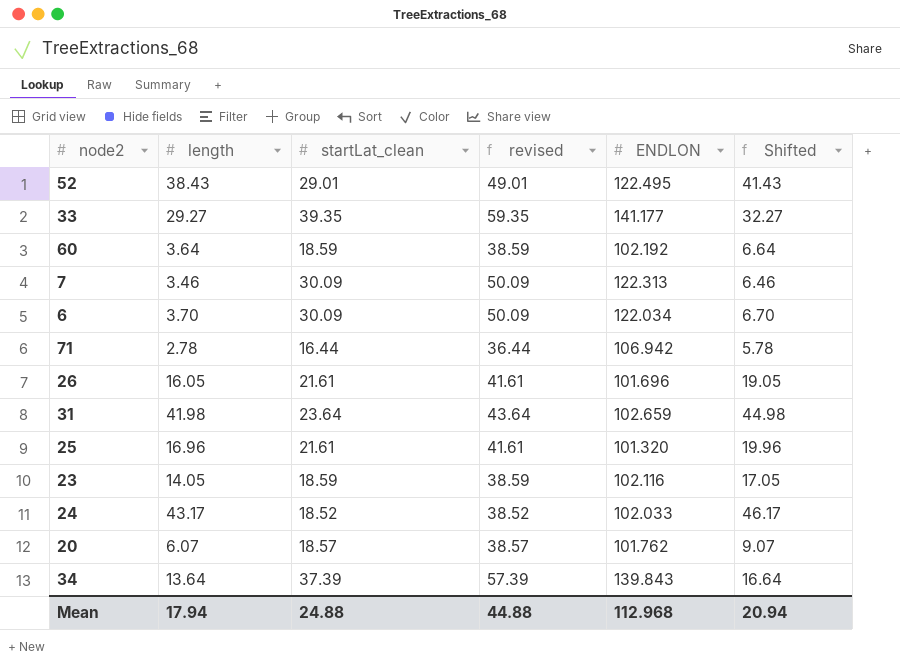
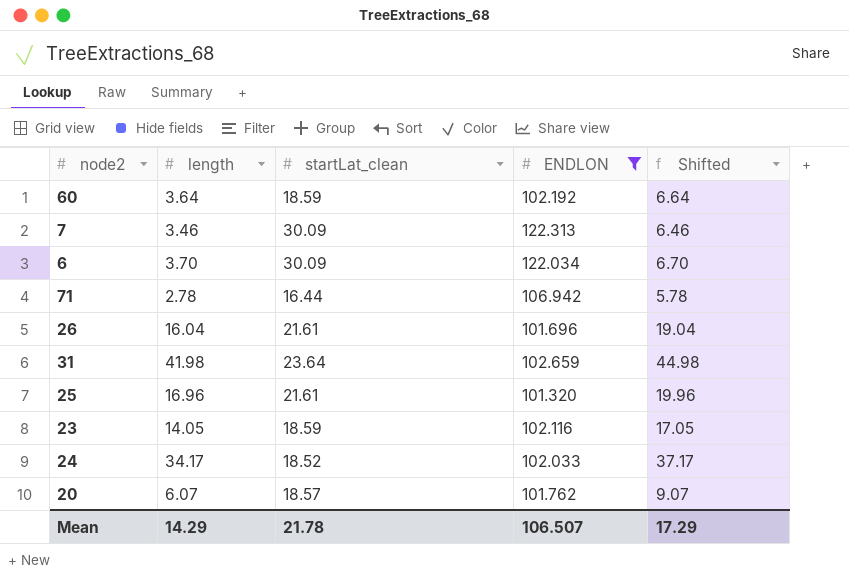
filter: none -> ENDLON <= 122.313
column revised | formula: [startLat_clean] + 20 -> none
26 | length: 16.05 -> 16.04
26 | Shifted: 19.05 -> 19.04
24 | length: 43.17 -> 34.17
24 | Shifted: 46.17 -> 37.17
Mean | length: 17.94 -> 14.29
Mean | startLat_clean: 24.88 -> 21.78
Mean | ENDLON: 112.968 -> 106.507
Mean | Shifted: 20.94 -> 17.29

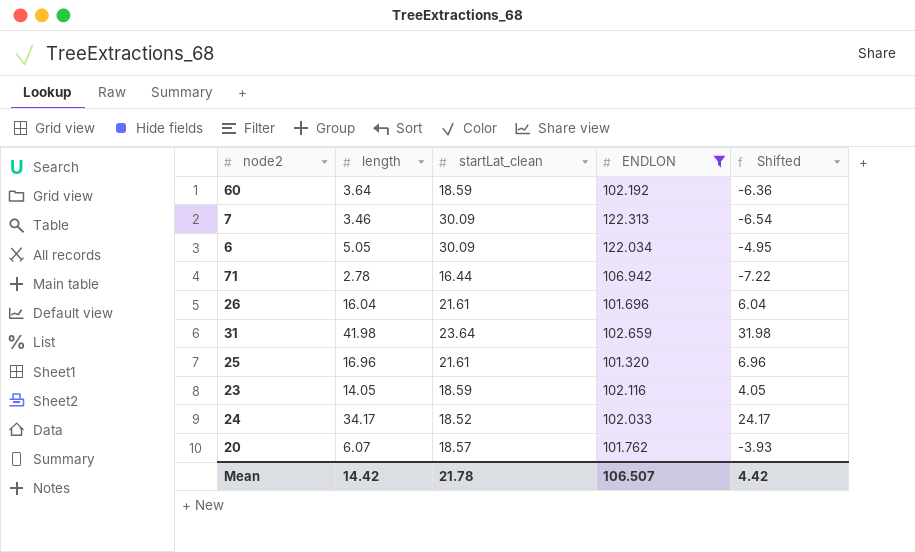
column Shifted | formula: [length] + 3 -> [length] - 10
6 | length: 3.70 -> 5.05
Mean | length: 14.29 -> 14.42
Mean | Shifted: 17.29 -> 4.42

